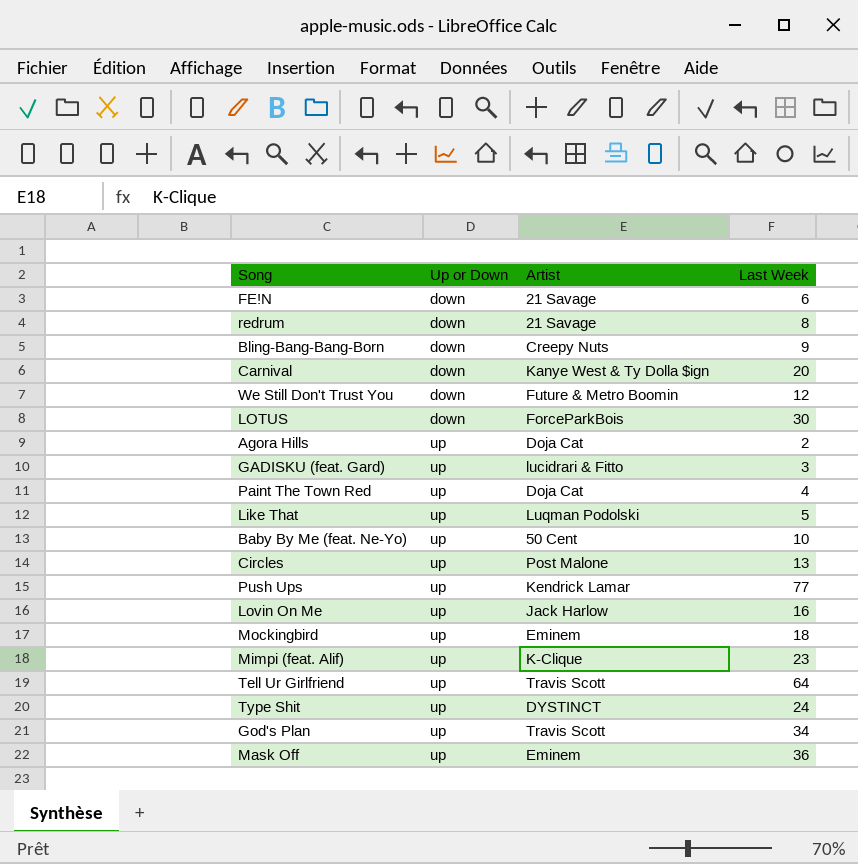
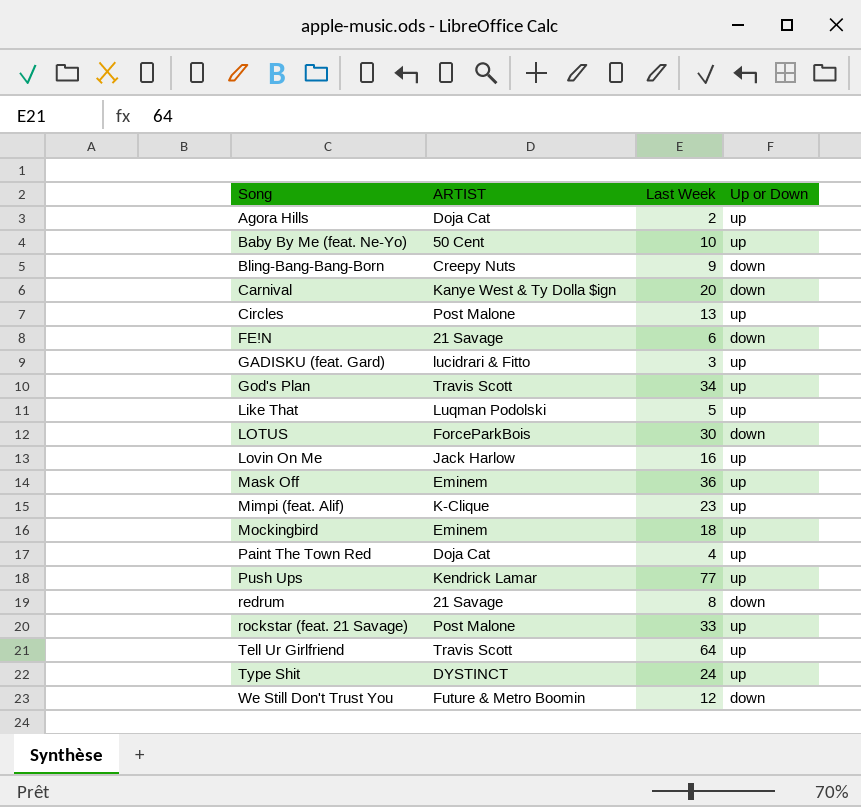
row order: Up or Down ascending -> Song ascending
column name: Artist -> ARTIST
column Up or Down | position: 2 -> 4
row rockstar (feat. 21 Savage): none -> Post Malone | 33 | up

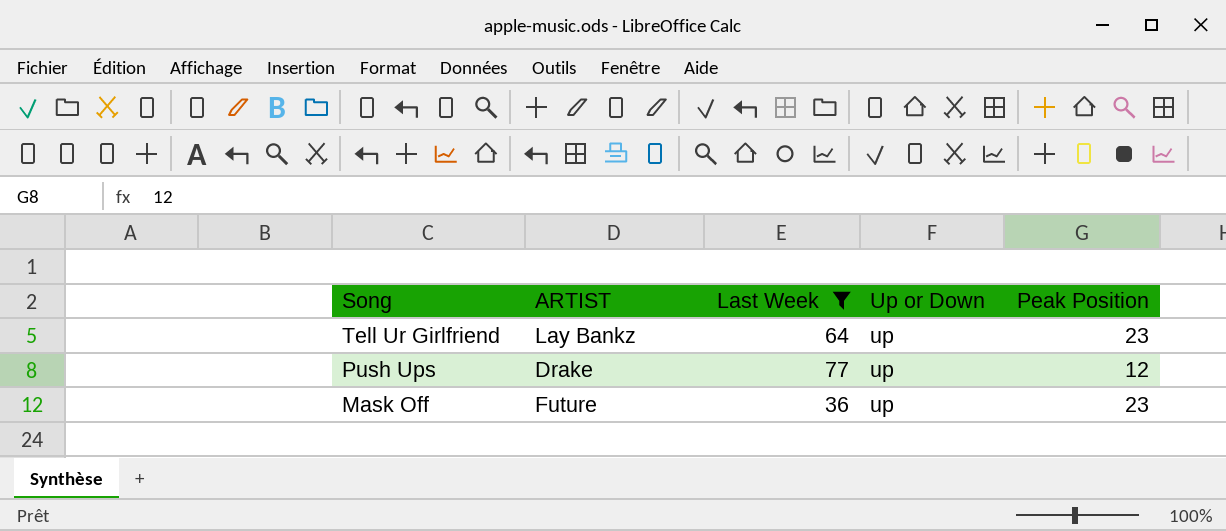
filter: none -> Last Week >= 36
row order: Song ascending -> Song descending
column Peak Position | position: none -> 5
Tell Ur Girlfriend | ARTIST: Travis Scott -> Lay Bankz
Push Ups | ARTIST: Kendrick Lamar -> Drake
Mask Off | ARTIST: Eminem -> Future

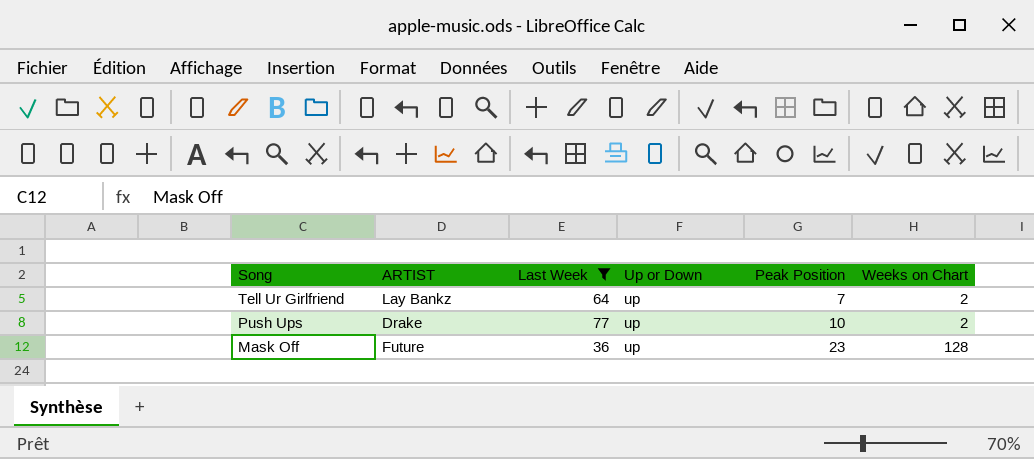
column Weeks on Chart | position: none -> 6
Tell Ur Girlfriend | Peak Position: 23 -> 7
Push Ups | Peak Position: 12 -> 10

